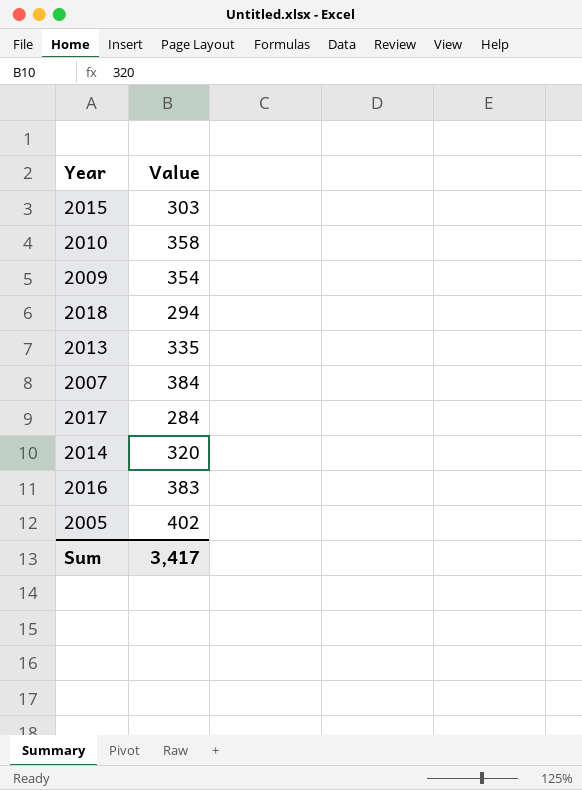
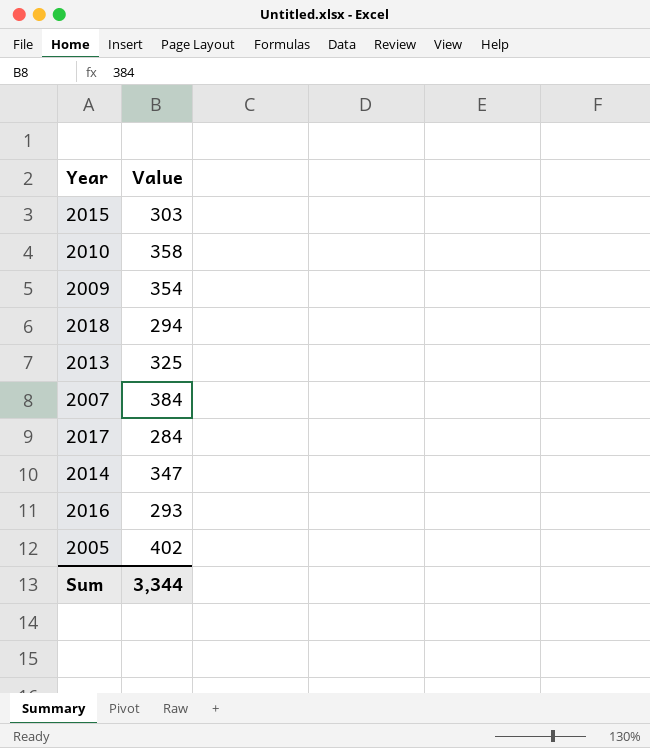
2013 | Value: 335 -> 325
2014 | Value: 320 -> 347
2016 | Value: 383 -> 293
Sum | Value: 3,417 -> 3,344

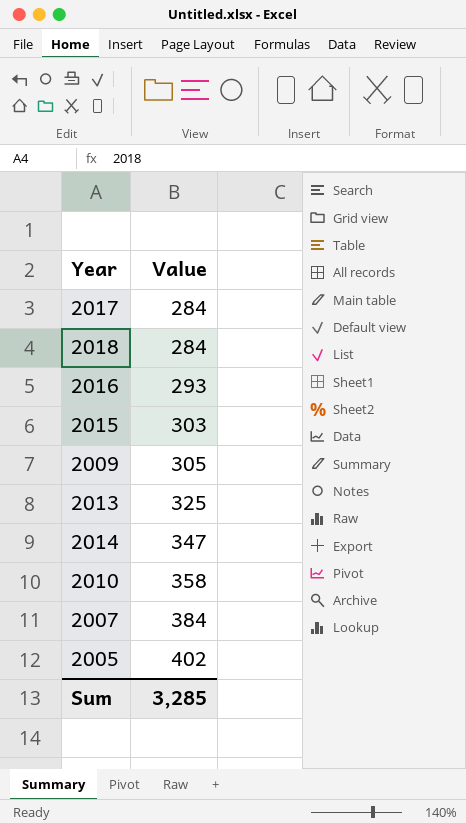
row order: none -> Value ascending
2018 | Value: 294 -> 284
2009 | Value: 354 -> 305
Sum | Value: 3,344 -> 3,285

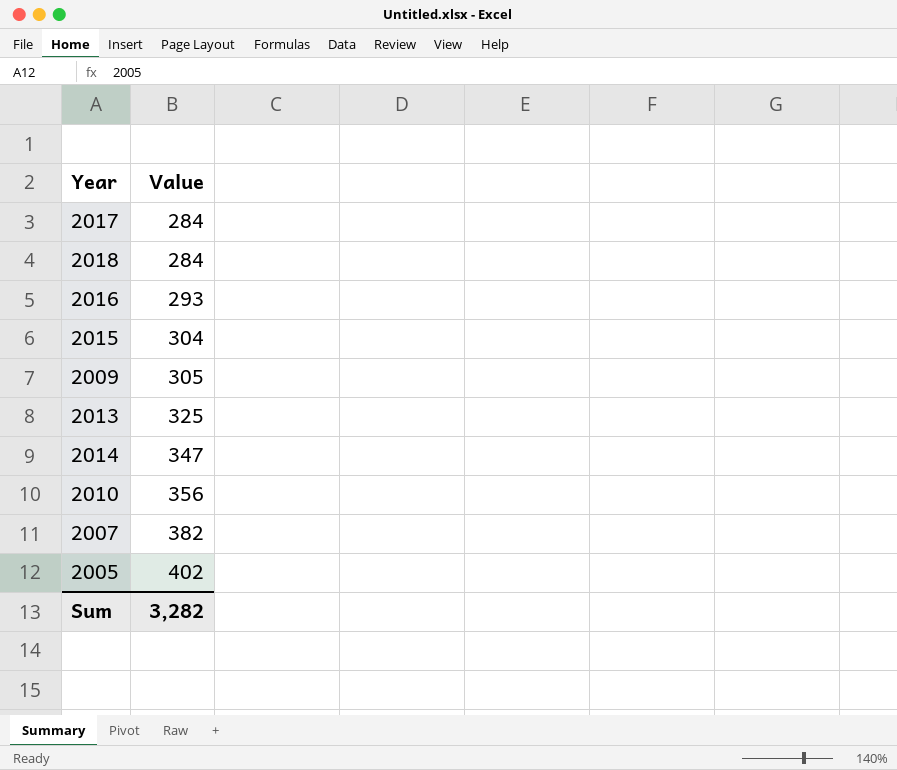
2015 | Value: 303 -> 304
2010 | Value: 358 -> 356
2007 | Value: 384 -> 382
Sum | Value: 3,285 -> 3,282

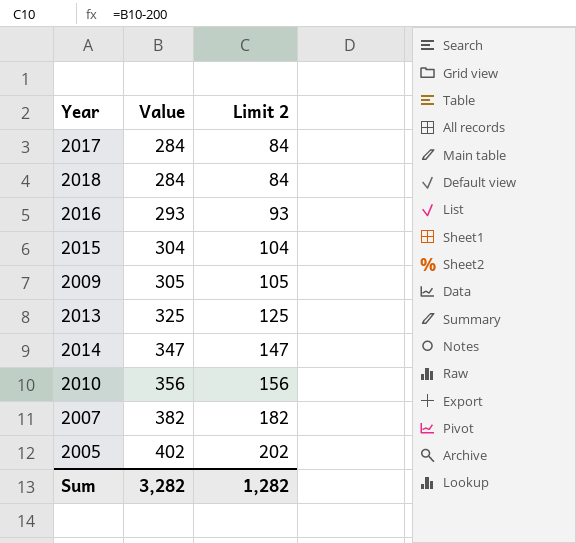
column Limit 2 | formula: none -> [Value] - 200

